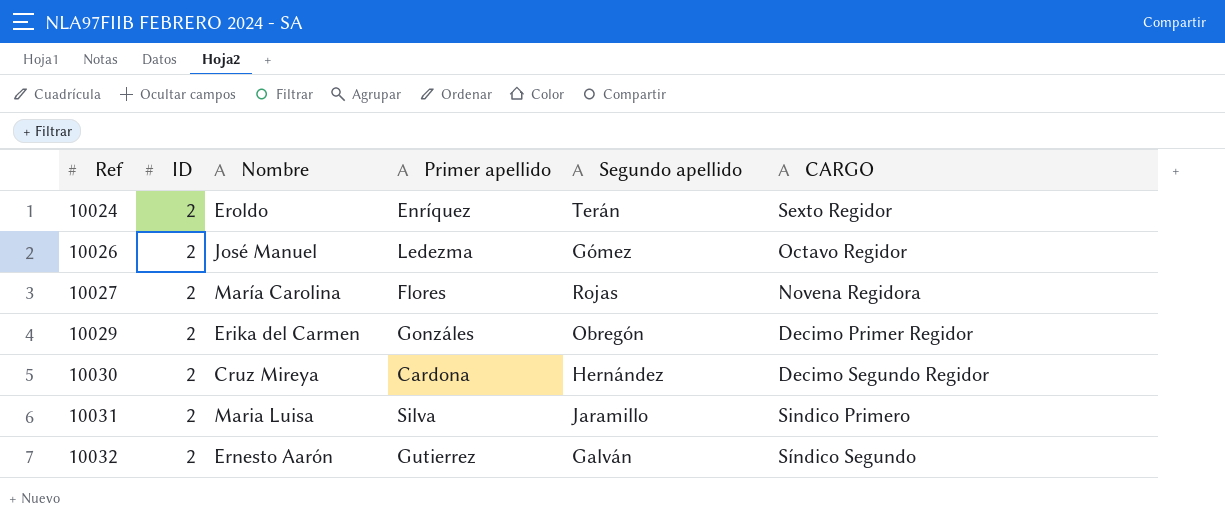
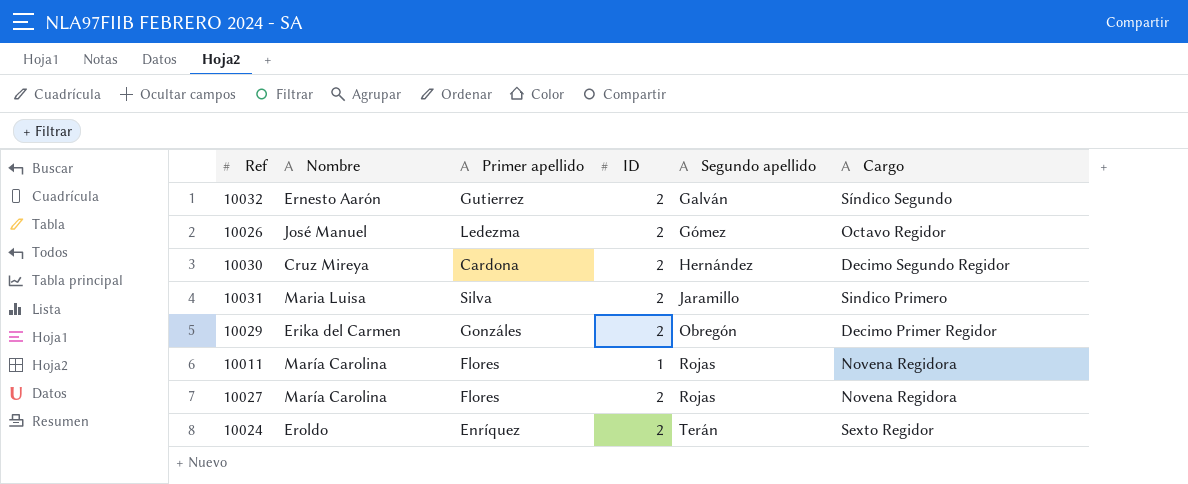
row order: Ref ascending -> Segundo apellido ascending
column ID | position: 2 -> 4
column name: CARGO -> Cargo
row 10011: none -> María Carolina | Flores | 1 | Rojas | Novena Regidora

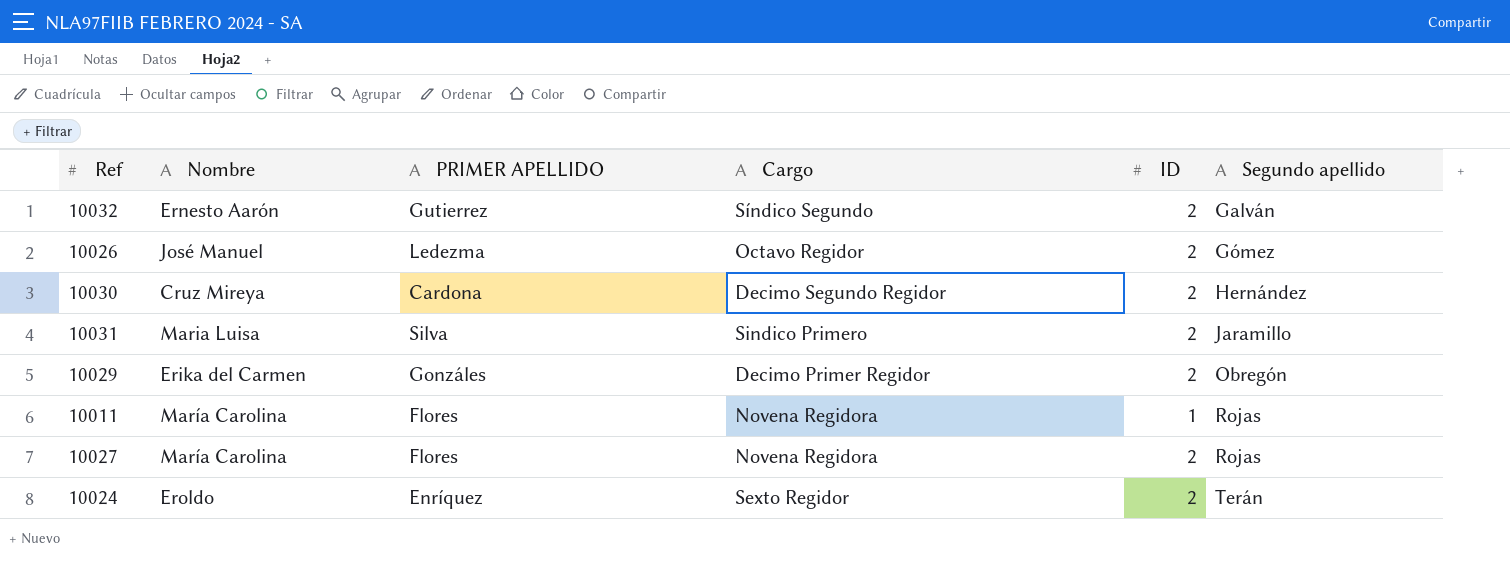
column name: Primer apellido -> PRIMER APELLIDO
column Cargo | position: 6 -> 4

